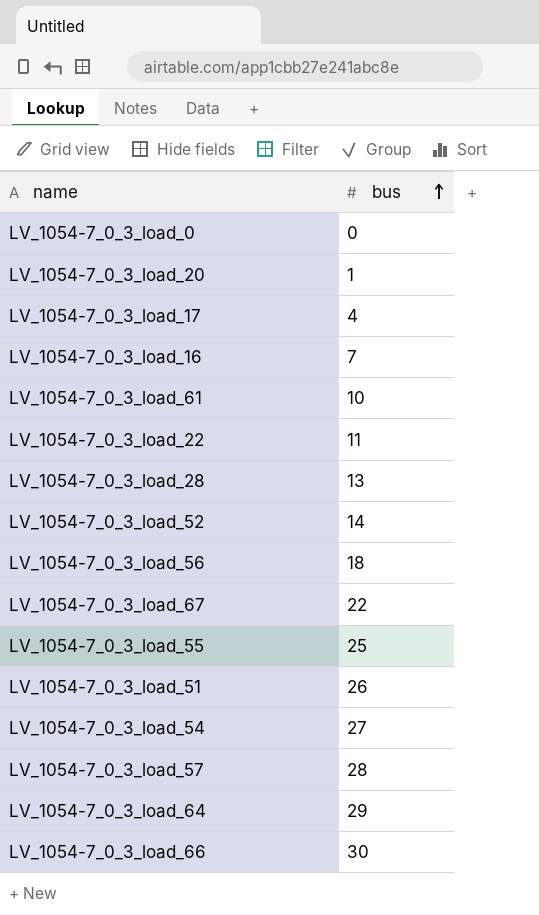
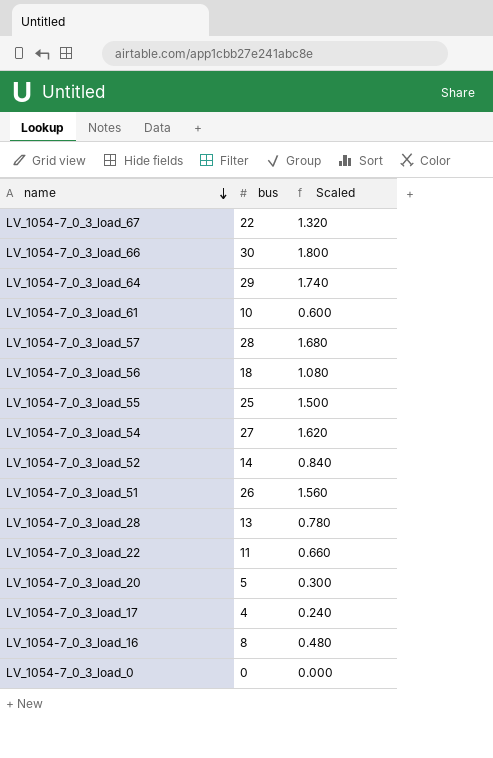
row order: bus ascending -> name descending
column Scaled | formula: none -> [bus] * 0.06
LV_1054-7_0_3_load_20 | bus: 1 -> 5
LV_1054-7_0_3_load_16 | bus: 7 -> 8

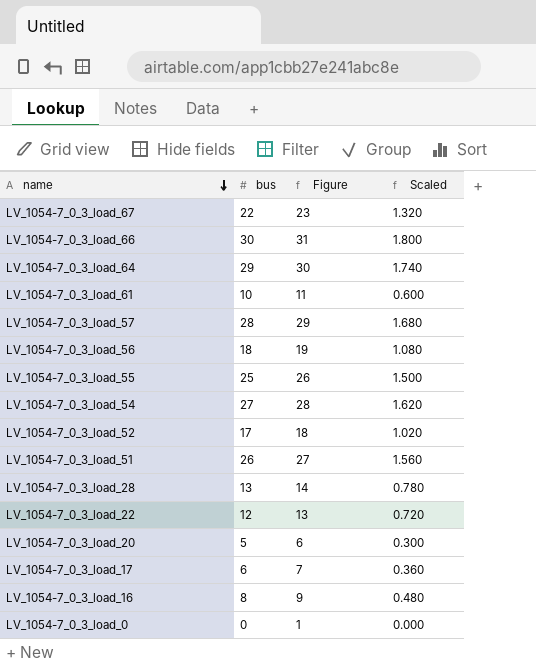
column Figure | formula: none -> [bus] + 1
LV_1054-7_0_3_load_52 | bus: 14 -> 17
LV_1054-7_0_3_load_52 | Scaled: 0.840 -> 1.020
LV_1054-7_0_3_load_22 | bus: 11 -> 12
LV_1054-7_0_3_load_22 | Scaled: 0.660 -> 0.720
LV_1054-7_0_3_load_17 | bus: 4 -> 6
LV_1054-7_0_3_load_17 | Scaled: 0.240 -> 0.360

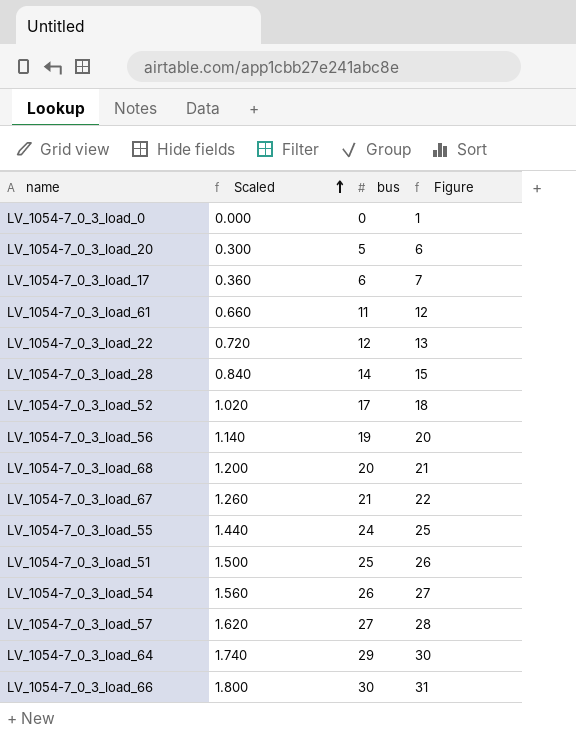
row order: name descending -> Scaled ascending
column Scaled | position: 4 -> 2
row LV_1054-7_0_3_load_16: 8 | 9 | 0.480 -> none
LV_1054-7_0_3_load_61 | Scaled: 0.600 -> 0.660
LV_1054-7_0_3_load_61 | bus: 10 -> 11
LV_1054-7_0_3_load_61 | Figure: 11 -> 12
LV_1054-7_0_3_load_28 | Scaled: 0.780 -> 0.840
LV_1054-7_0_3_load_28 | bus: 13 -> 14
LV_1054-7_0_3_load_28 | Figure: 14 -> 15
LV_1054-7_0_3_load_56 | Scaled: 1.080 -> 1.140
LV_1054-7_0_3_load_56 | bus: 18 -> 19
LV_1054-7_0_3_load_56 | Figure: 19 -> 20
row LV_1054-7_0_3_load_68: none -> 1.200 | 20 | 21
LV_1054-7_0_3_load_67 | Scaled: 1.320 -> 1.260
LV_1054-7_0_3_load_67 | bus: 22 -> 21
LV_1054-7_0_3_load_67 | Figure: 23 -> 22
LV_1054-7_0_3_load_55 | Scaled: 1.500 -> 1.440
LV_1054-7_0_3_load_55 | bus: 25 -> 24
LV_1054-7_0_3_load_55 | Figure: 26 -> 25
LV_1054-7_0_3_load_51 | Scaled: 1.560 -> 1.500
LV_1054-7_0_3_load_51 | bus: 26 -> 25
LV_1054-7_0_3_load_51 | Figure: 27 -> 26
LV_1054-7_0_3_load_54 | Scaled: 1.620 -> 1.560
LV_1054-7_0_3_load_54 | bus: 27 -> 26
LV_1054-7_0_3_load_54 | Figure: 28 -> 27
LV_1054-7_0_3_load_57 | Scaled: 1.680 -> 1.620
LV_1054-7_0_3_load_57 | bus: 28 -> 27
LV_1054-7_0_3_load_57 | Figure: 29 -> 28

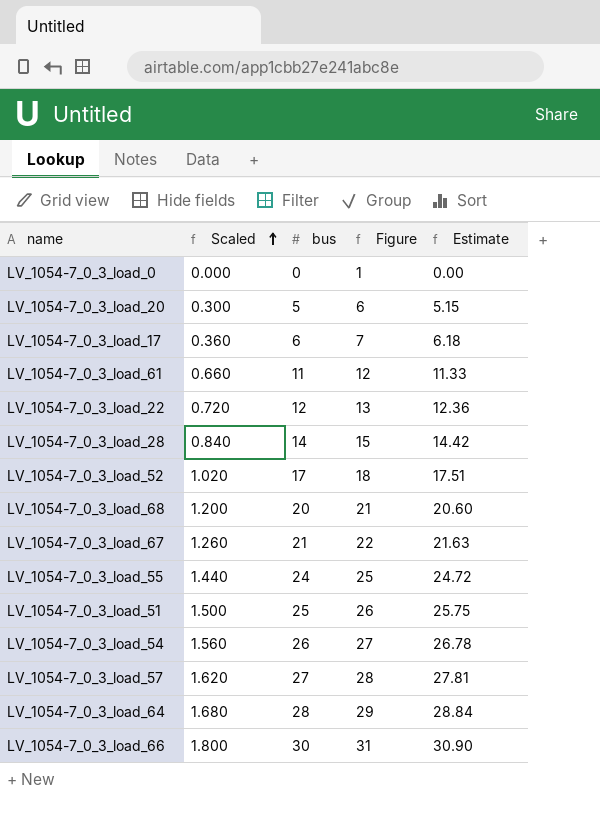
column Estimate | formula: none -> [bus] * 1.03
row LV_1054-7_0_3_load_56: 1.140 | 19 | 20 -> none
LV_1054-7_0_3_load_64 | Scaled: 1.740 -> 1.680
LV_1054-7_0_3_load_64 | bus: 29 -> 28
LV_1054-7_0_3_load_64 | Figure: 30 -> 29

